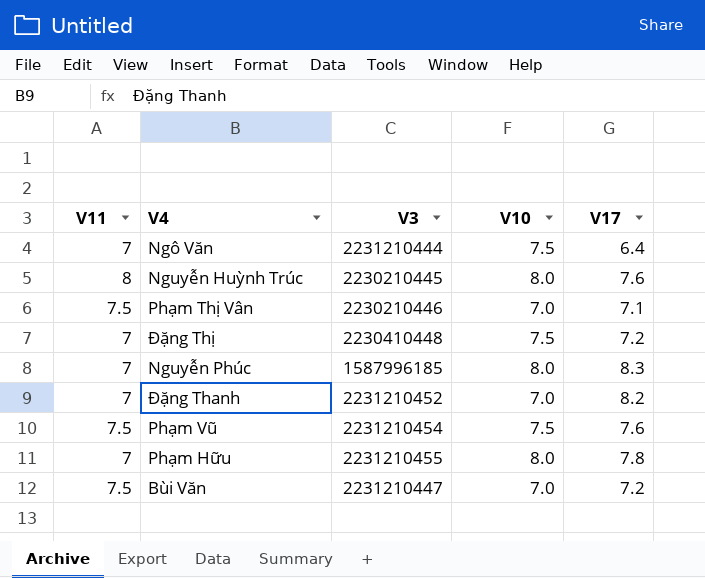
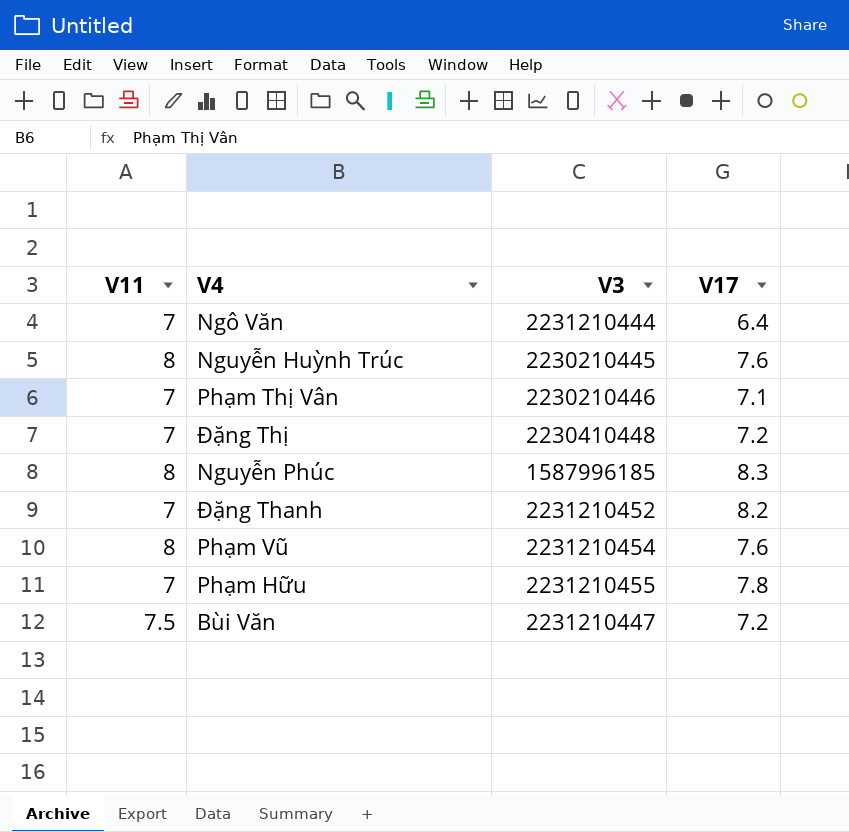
column V10 | position: 4 -> none
Phạm Thị Vân | V11: 7.5 -> 7
Nguyễn Phúc | V11: 7 -> 8
Phạm Vũ | V11: 7.5 -> 8

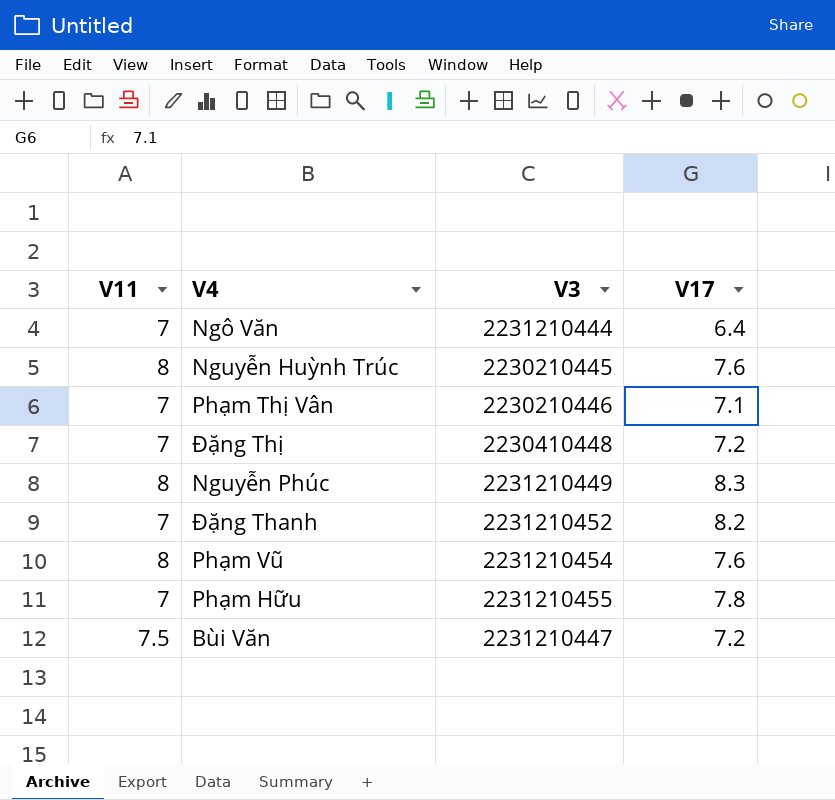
Nguyễn Phúc | V3: 1587996185 -> 2231210449

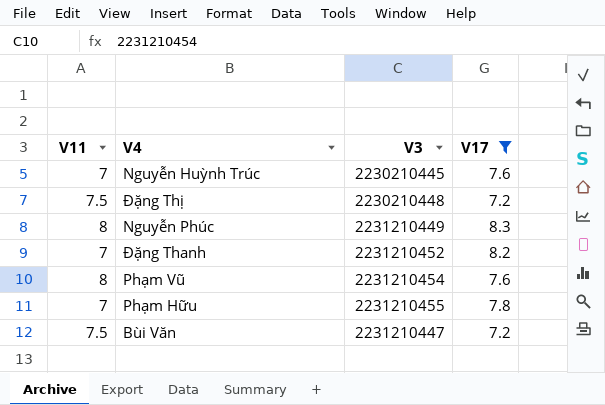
filter: none -> V17 >= 7.2
Nguyễn Huỳnh Trúc | V11: 8 -> 7
Đặng Thị | V11: 7 -> 7.5
Đặng Thị | V3: 2230410448 -> 2230210448

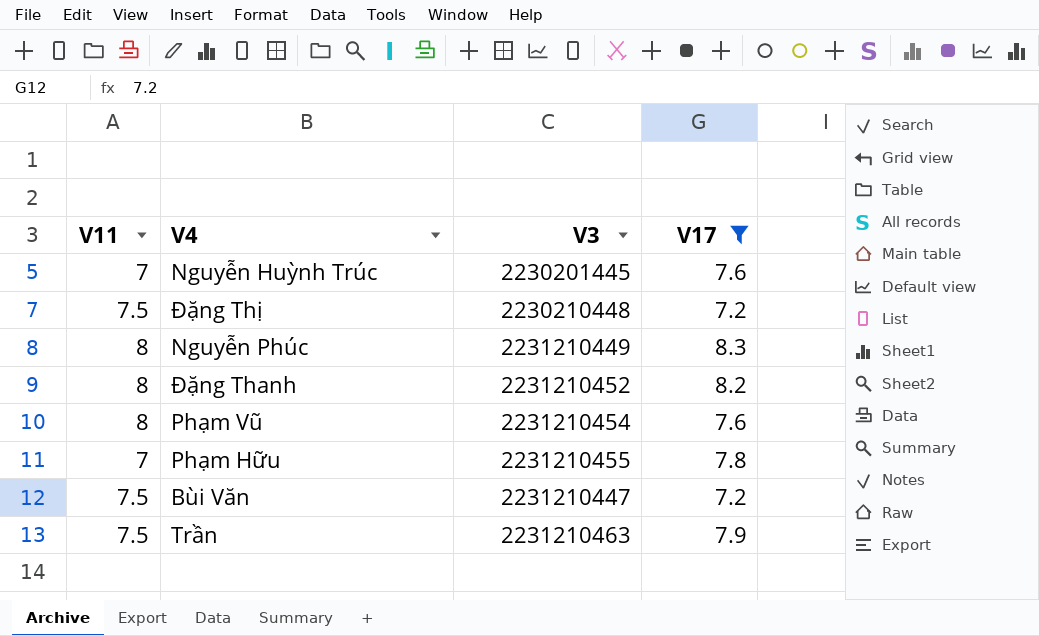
Nguyễn Huỳnh Trúc | V3: 2230210445 -> 2230201445
Đặng Thanh | V11: 7 -> 8
row Trần: none -> 7.5 | 2231210463 | 7.9

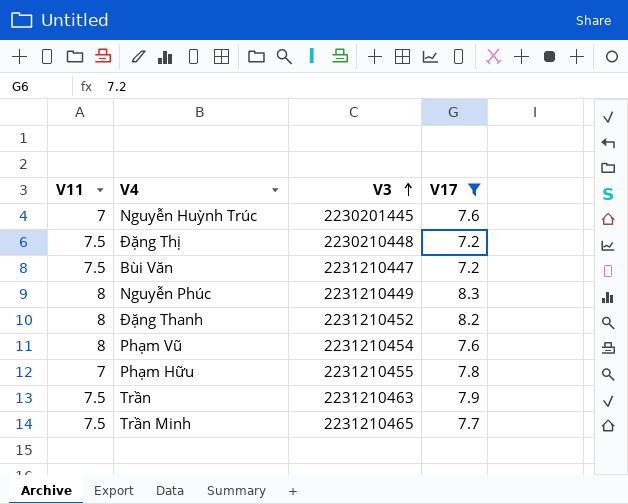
row order: none -> V3 ascending
row Trần Minh: none -> 7.5 | 2231210465 | 7.7

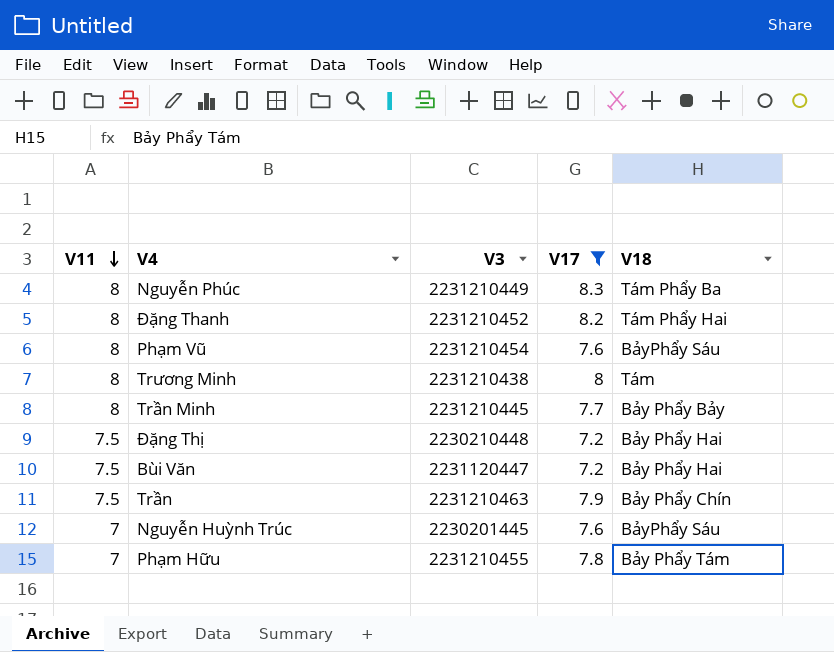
row order: V3 ascending -> V11 descending
column V18 | position: none -> 5
row Trương Minh: none -> 8 | 2231210438 | 8 | Tám
Trần Minh | V11: 7.5 -> 8
Trần Minh | V3: 2231210465 -> 2231210445
Bùi Văn | V3: 2231210447 -> 2231120447

